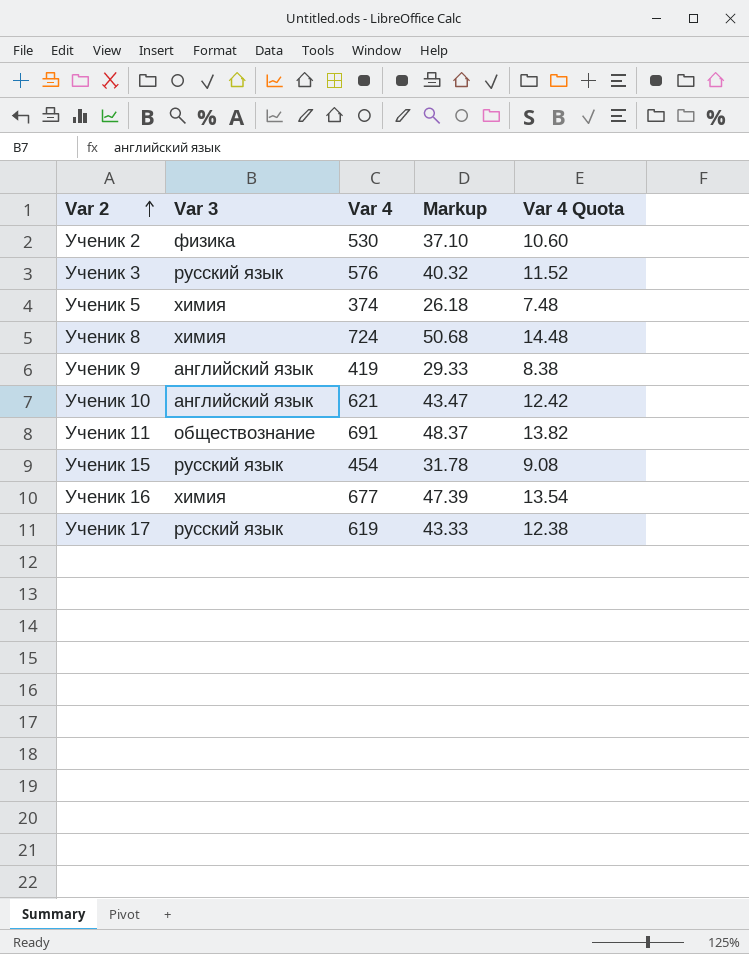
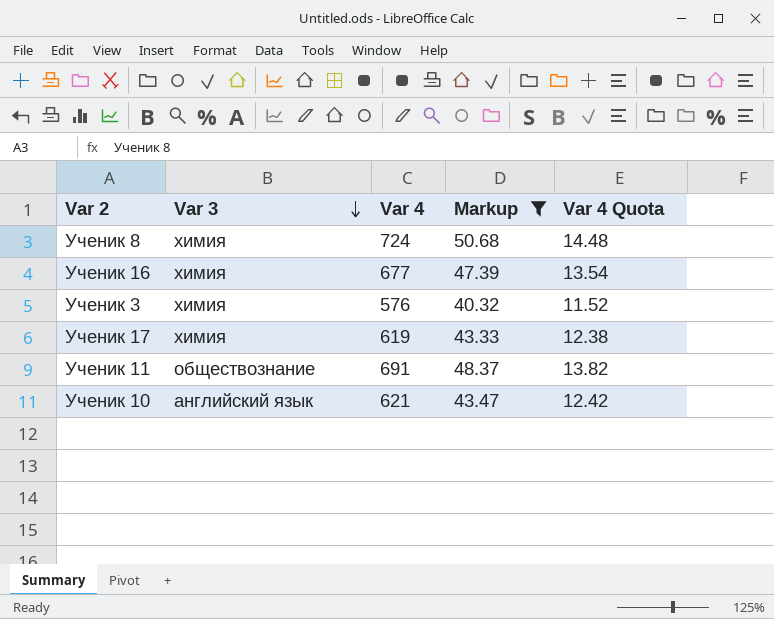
filter: none -> Markup >= 40.32
row order: Var 2 ascending -> Var 3 descending
Ученик 3 | Var 3: русский язык -> химия
Ученик 17 | Var 3: русский язык -> химия

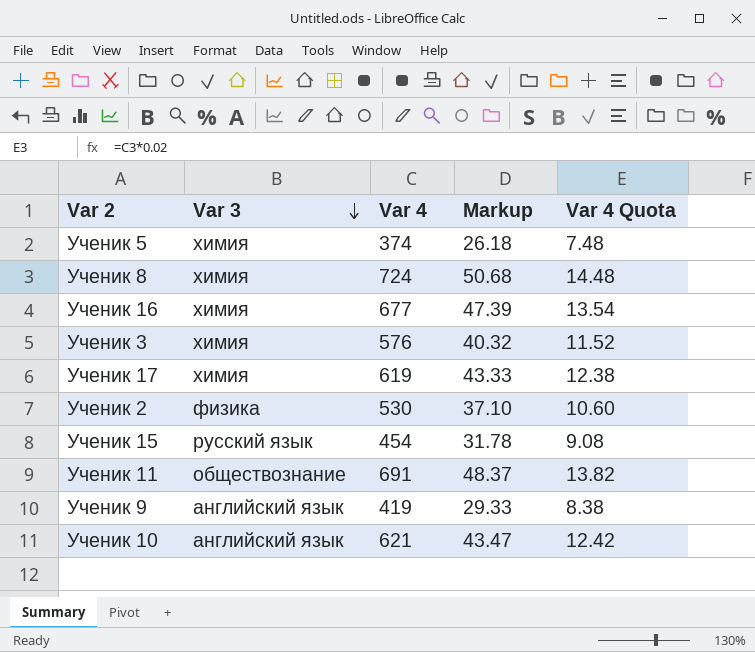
filter: Markup >= 40.32 -> none

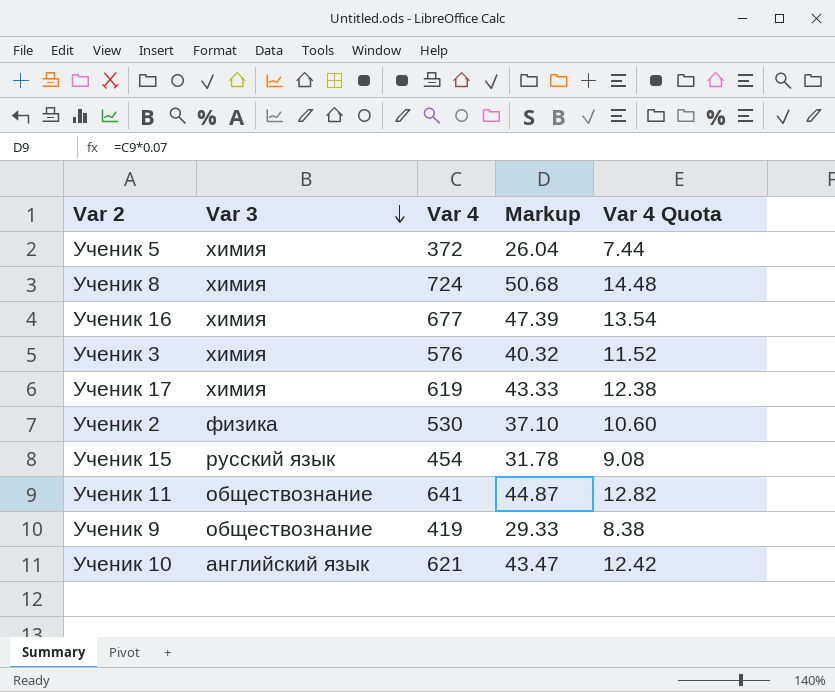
Ученик 5 | Var 4: 374 -> 372
Ученик 5 | Markup: 26.18 -> 26.04
Ученик 5 | Var 4 Quota: 7.48 -> 7.44
Ученик 11 | Var 4: 691 -> 641
Ученик 11 | Markup: 48.37 -> 44.87
Ученик 11 | Var 4 Quota: 13.82 -> 12.82
Ученик 9 | Var 3: английский язык -> обществознание

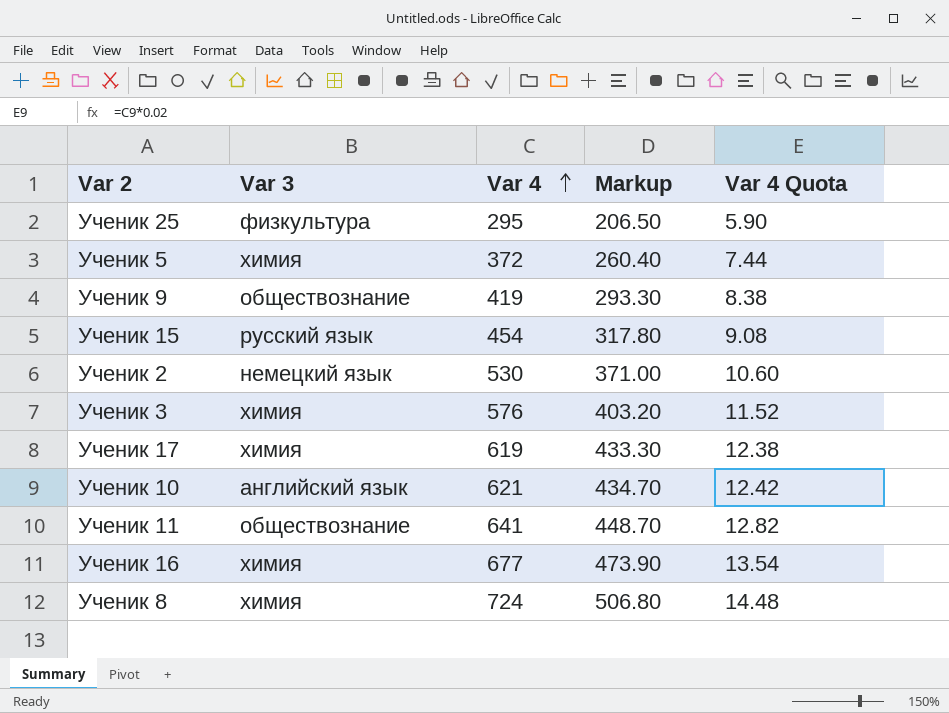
row order: Var 3 descending -> Var 4 ascending
column Markup | formula: [Var 4] * 0.07 -> [Var 4] * 0.7
row Ученик 25: none -> физкультура | 295 | 206.50 | 5.90
Ученик 2 | Var 3: физика -> немецкий язык

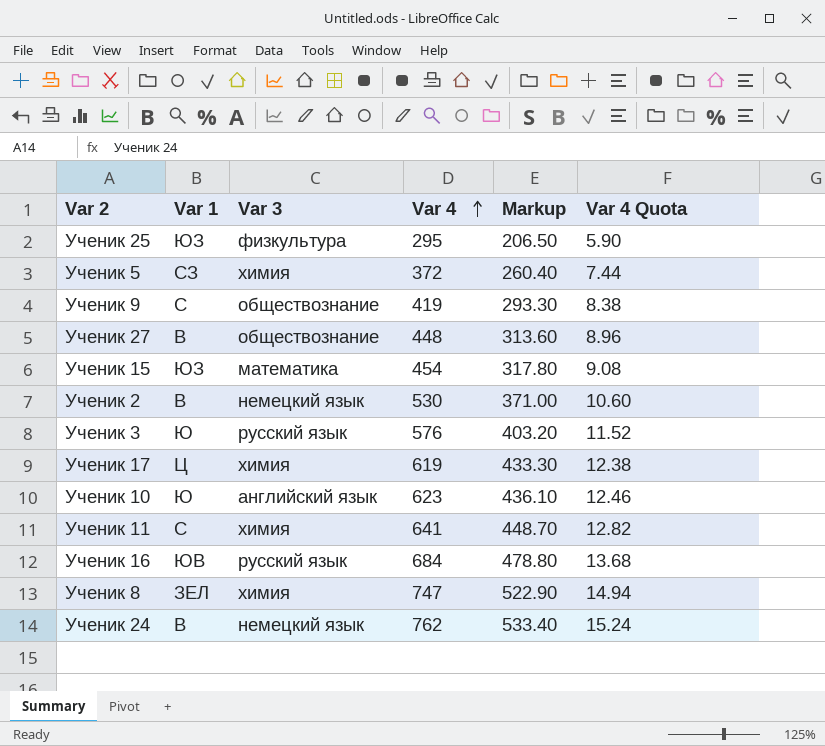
column Var 1 | position: none -> 2
row Ученик 27: none -> В | обществознание | 448 | 313.60 | 8.96
Ученик 15 | Var 3: русский язык -> математика
Ученик 3 | Var 3: химия -> русский язык
Ученик 10 | Var 4: 621 -> 623
Ученик 10 | Markup: 434.70 -> 436.10
Ученик 10 | Var 4 Quota: 12.42 -> 12.46
Ученик 11 | Var 3: обществознание -> химия
Ученик 16 | Var 3: химия -> русский язык
Ученик 16 | Var 4: 677 -> 684
Ученик 16 | Markup: 473.90 -> 478.80
Ученик 16 | Var 4 Quota: 13.54 -> 13.68
Ученик 8 | Var 4: 724 -> 747
Ученик 8 | Markup: 506.80 -> 522.90
Ученик 8 | Var 4 Quota: 14.48 -> 14.94
row Ученик 24: none -> В | немецкий язык | 762 | 533.40 | 15.24

